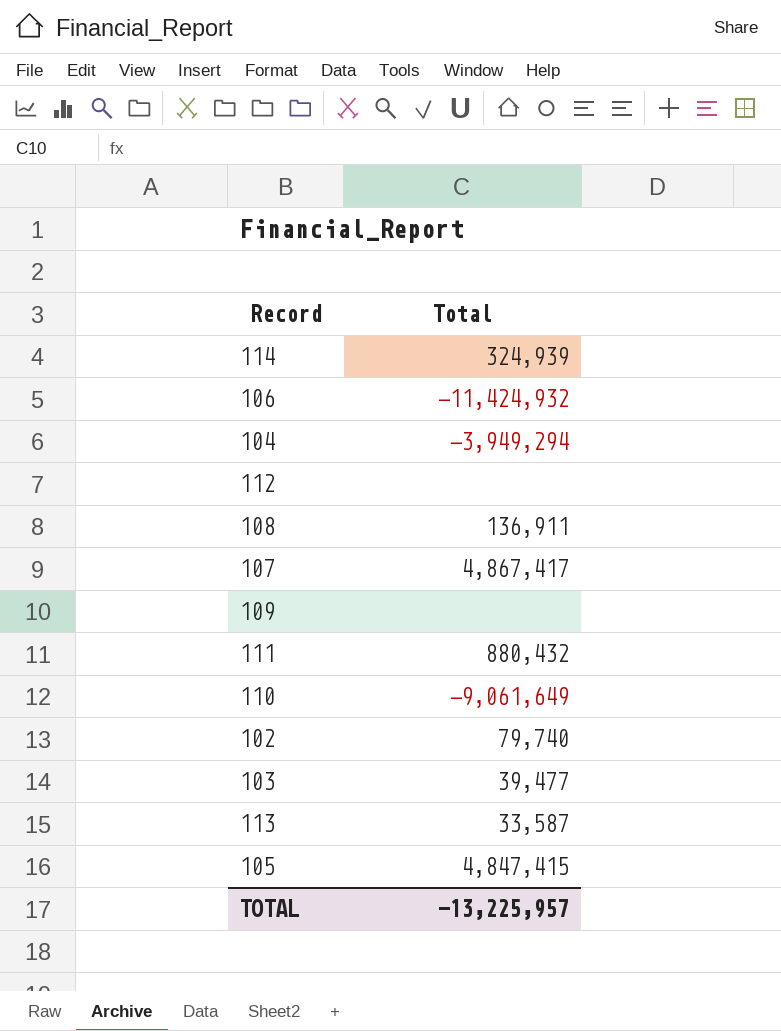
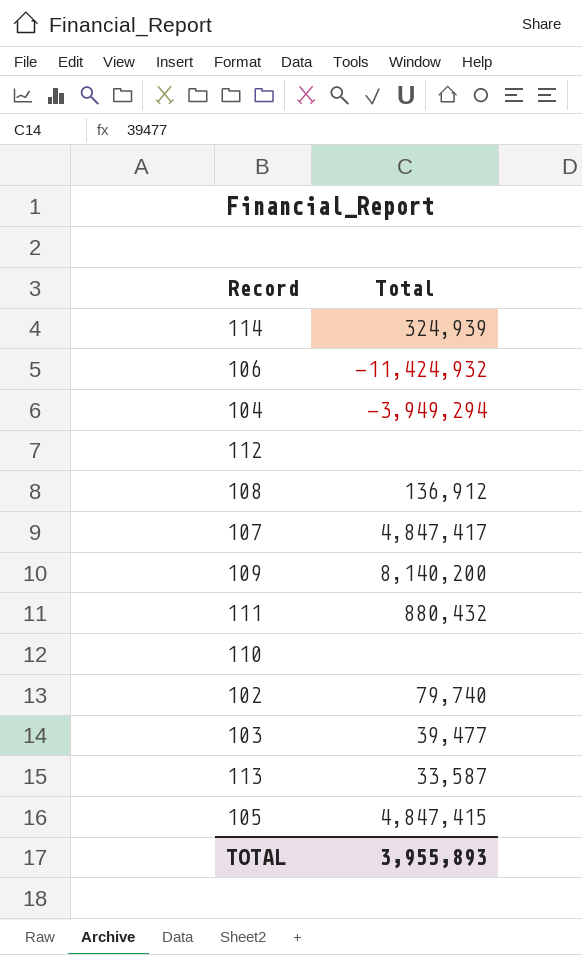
108 | Total: 136,911 -> 136,912
107 | Total: 4,867,417 -> 4,847,417
109 | Total: none -> 8,140,200
110 | Total: -9,061,649 -> none
TOTAL | Total: -13,225,957 -> 3,955,893

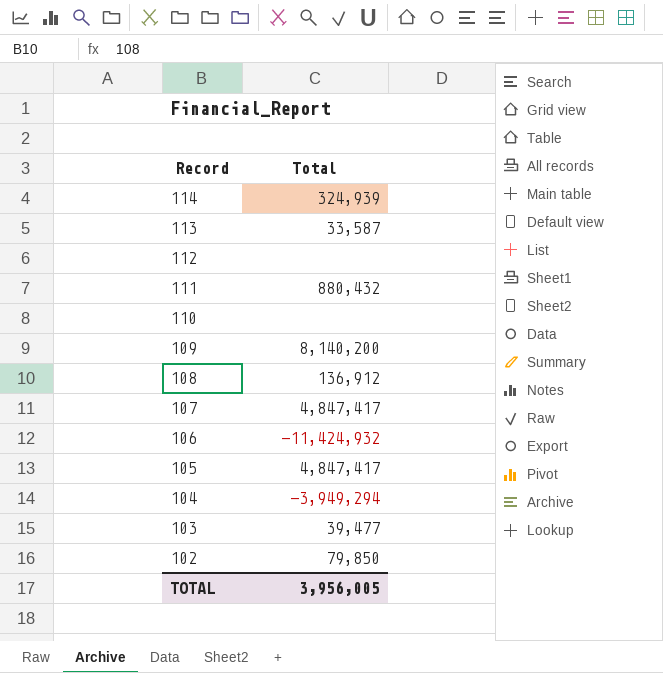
row order: none -> Record descending
105 | Total: 4,847,415 -> 4,847,417
102 | Total: 79,740 -> 79,850
TOTAL | Total: 3,955,893 -> 3,956,005

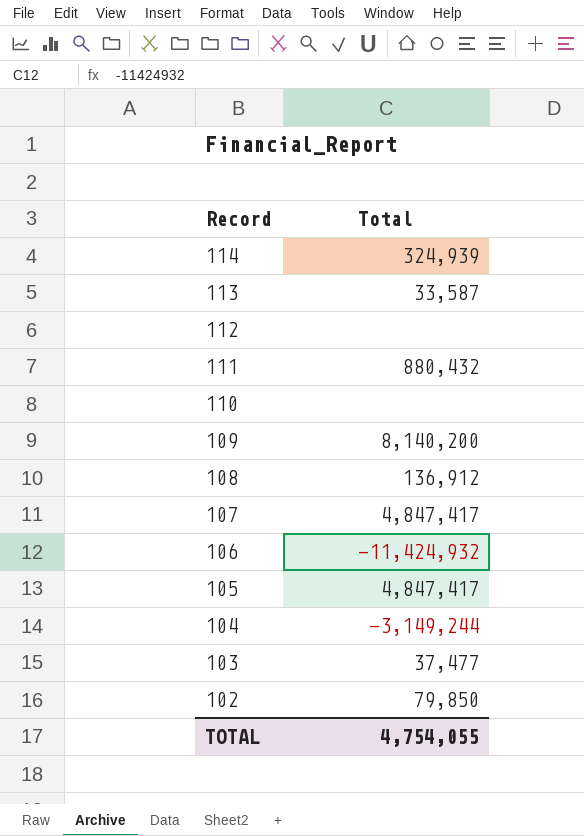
104 | Total: -3,949,294 -> -3,149,244
103 | Total: 39,477 -> 37,477
TOTAL | Total: 3,956,005 -> 4,754,055

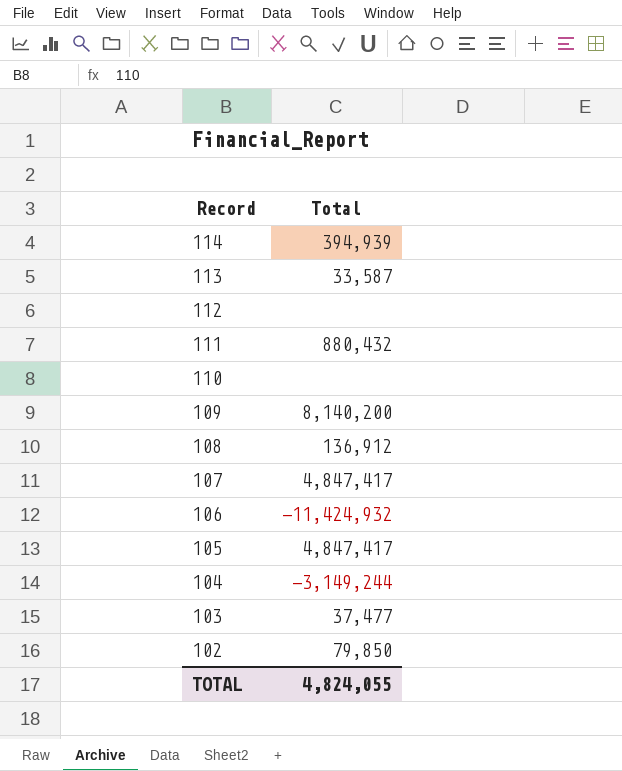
114 | Total: 324,939 -> 394,939
TOTAL | Total: 4,754,055 -> 4,824,055

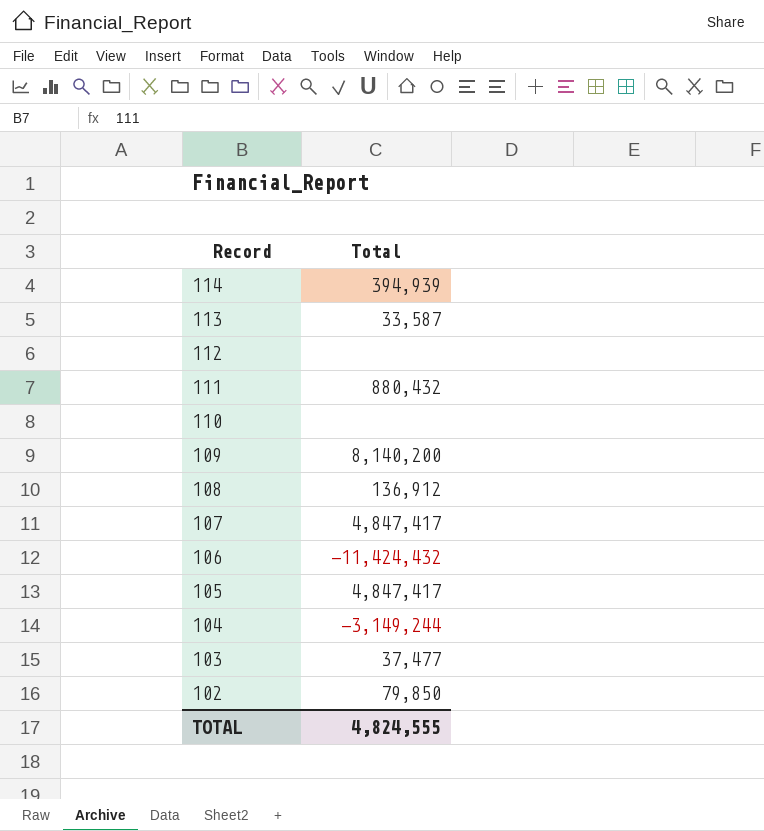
106 | Total: -11,424,932 -> -11,424,432
TOTAL | Total: 4,824,055 -> 4,824,555

